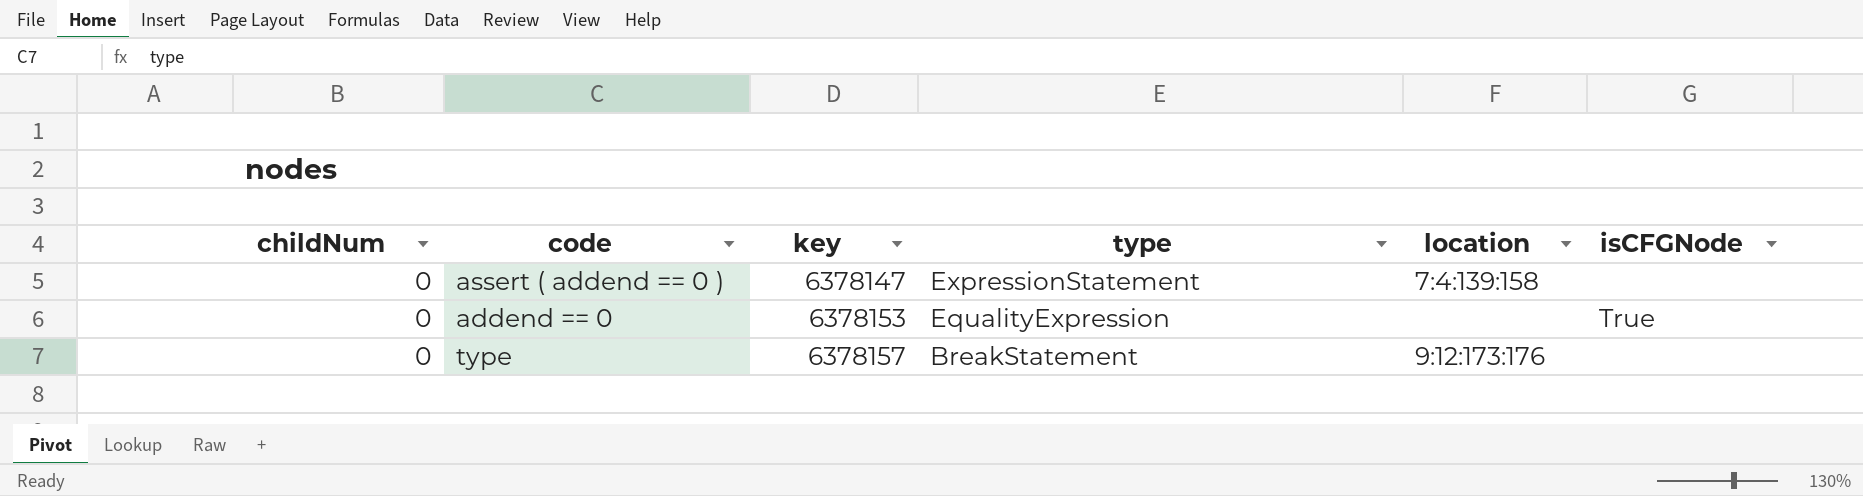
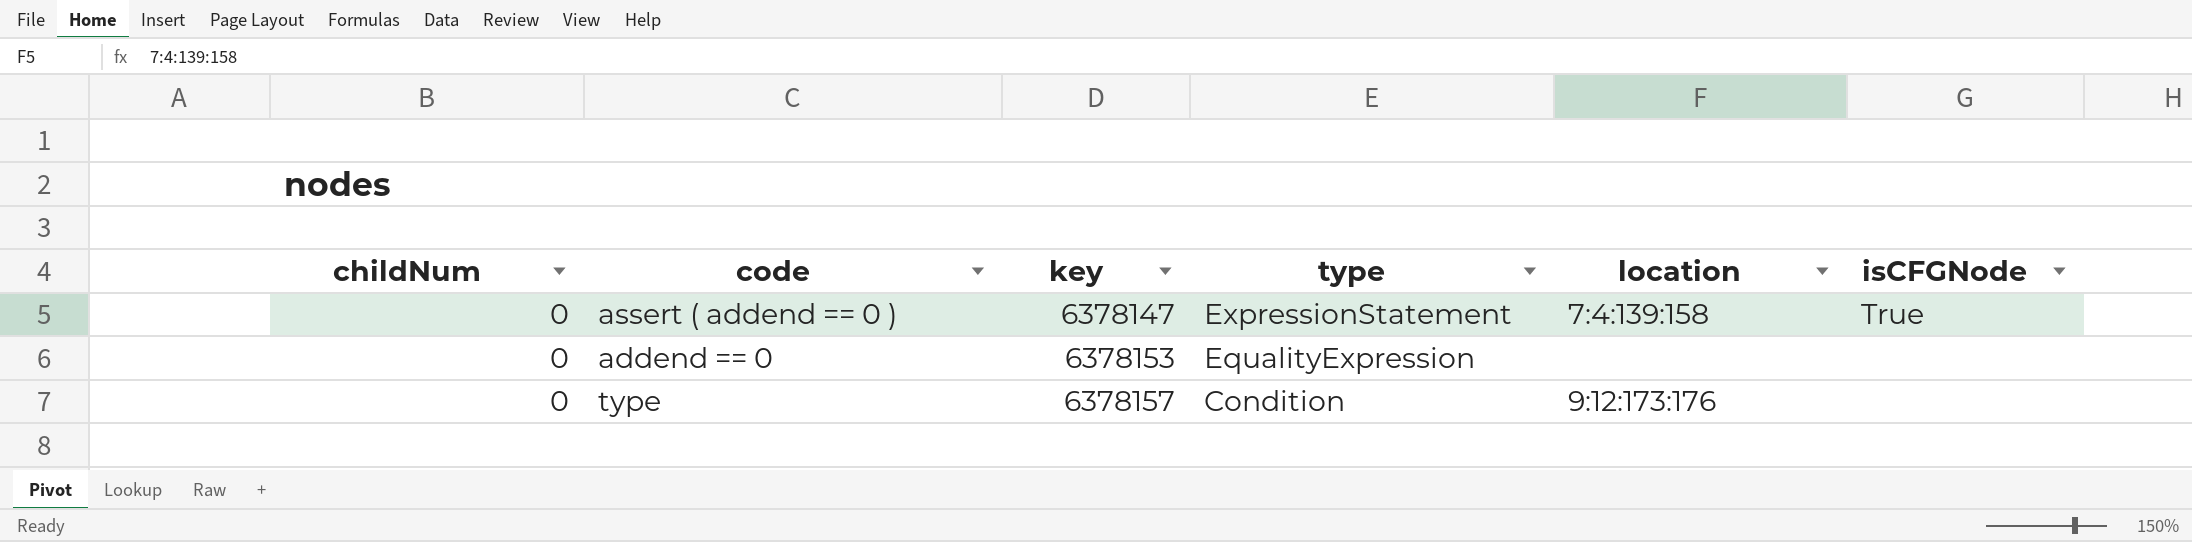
assert ( addend == 0 ) | isCFGNode: none -> True
addend == 0 | isCFGNode: True -> none
type | type: BreakStatement -> Condition

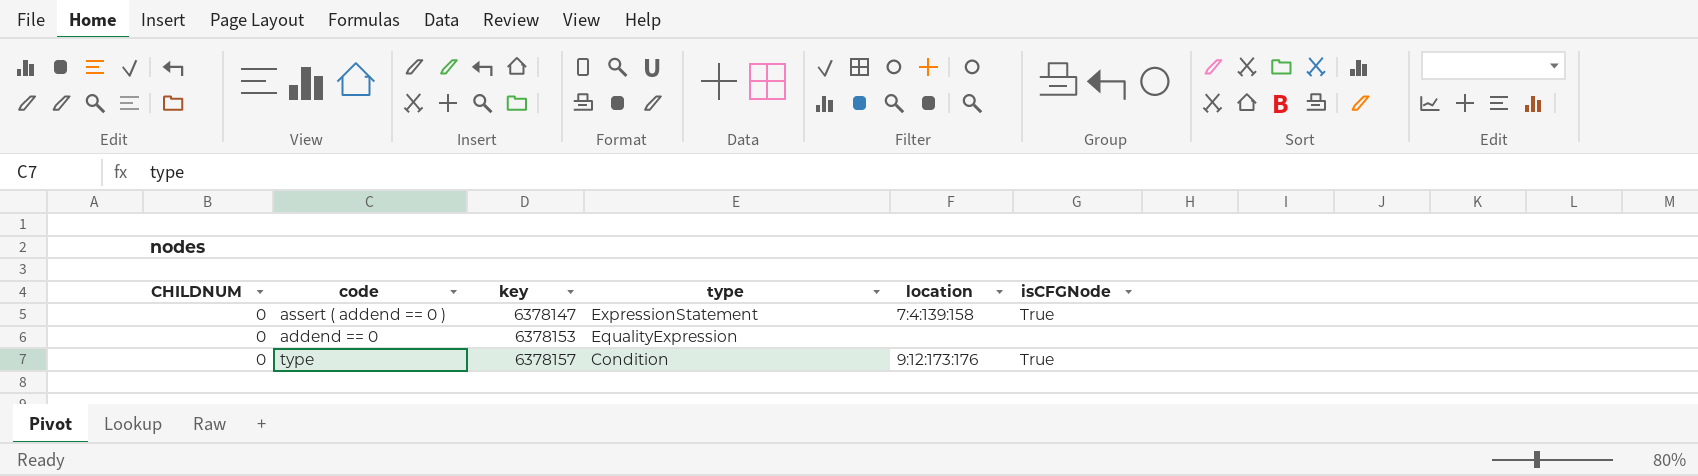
column name: childNum -> CHILDNUM
type | isCFGNode: none -> True

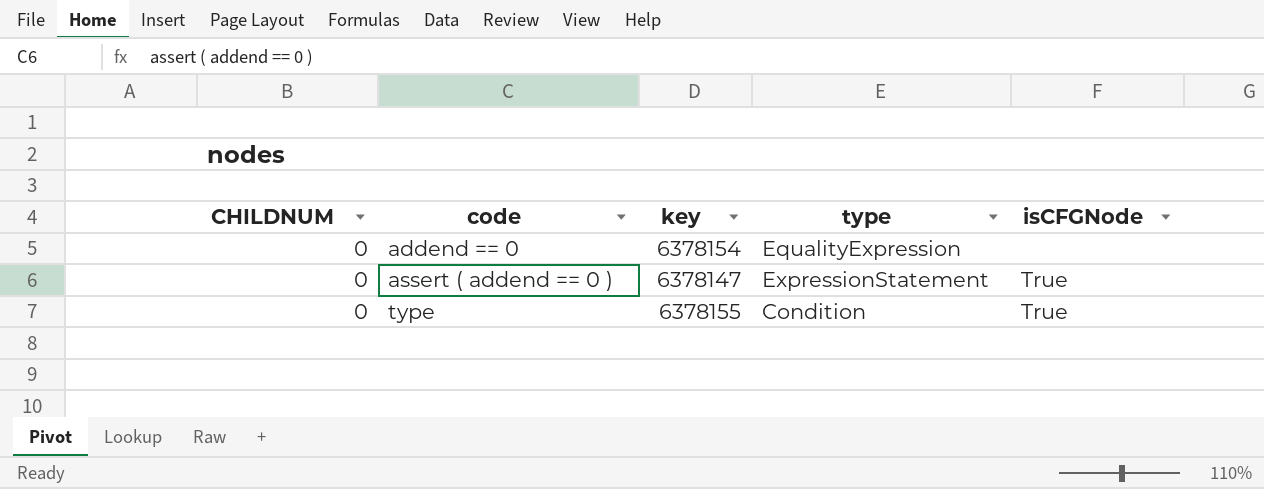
row order: key ascending -> code ascending
column location | position: 5 -> none
addend == 0 | key: 6378153 -> 6378154
type | key: 6378157 -> 6378155

